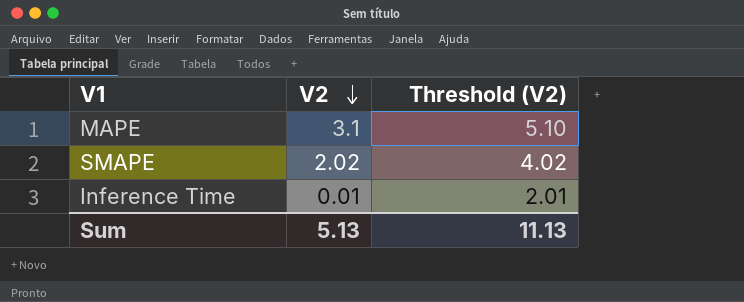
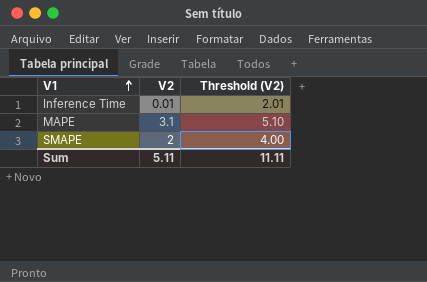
row order: V2 descending -> V1 ascending
SMAPE | V2: 2.02 -> 2
SMAPE | Threshold (V2): 4.02 -> 4.00
Sum | V2: 5.13 -> 5.11
Sum | Threshold (V2): 11.13 -> 11.11

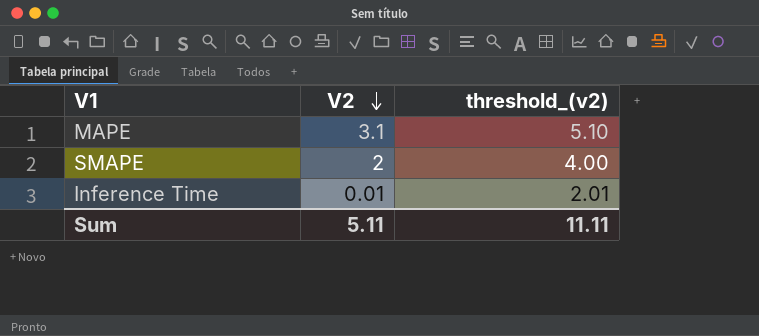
row order: V1 ascending -> V2 descending
column name: Threshold (V2) -> threshold_(v2)

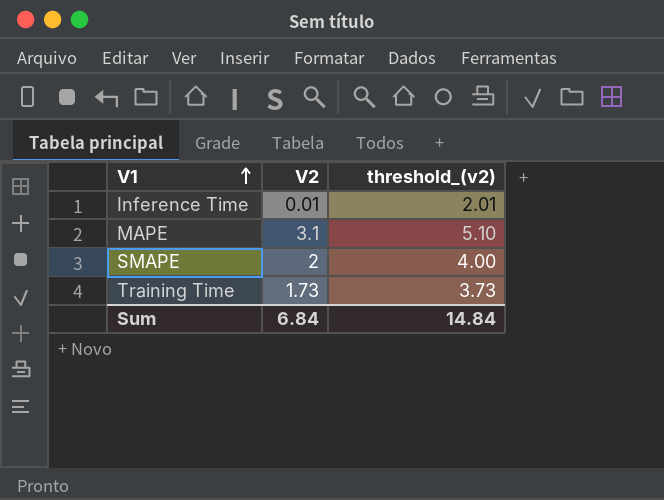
row order: V2 descending -> V1 ascending
row Training Time: none -> 1.73 | 3.73
Sum | V2: 5.11 -> 6.84
Sum | threshold_(v2): 11.11 -> 14.84

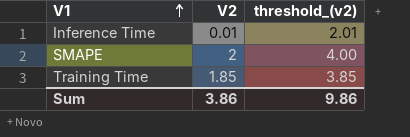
row MAPE: 3.1 | 5.10 -> none
Training Time | V2: 1.73 -> 1.85
Training Time | threshold_(v2): 3.73 -> 3.85
Sum | V2: 6.84 -> 3.86
Sum | threshold_(v2): 14.84 -> 9.86

